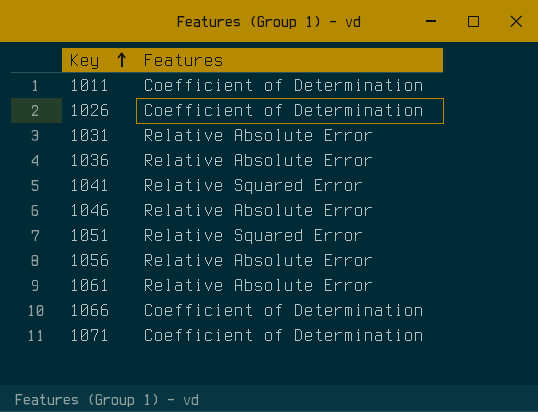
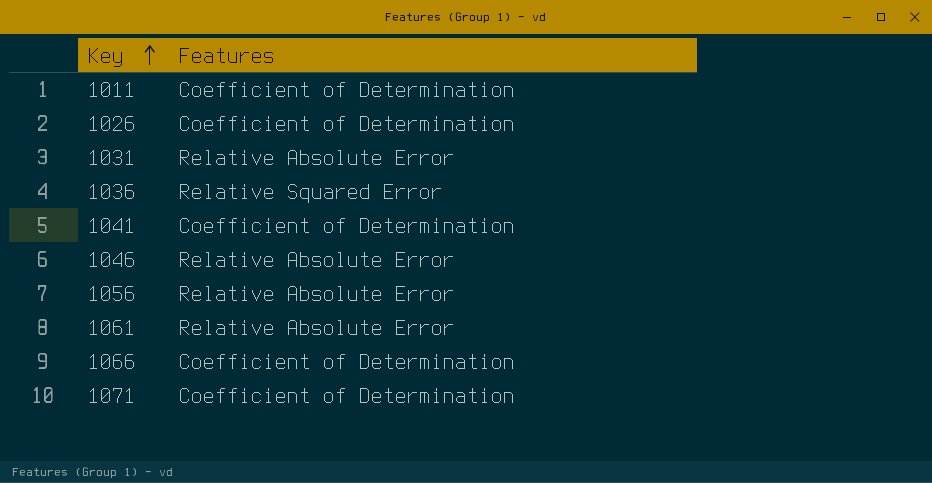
row 1051: Relative Squared Error -> none
1036 | Features: Relative Absolute Error -> Relative Squared Error
1041 | Features: Relative Squared Error -> Coefficient of Determination

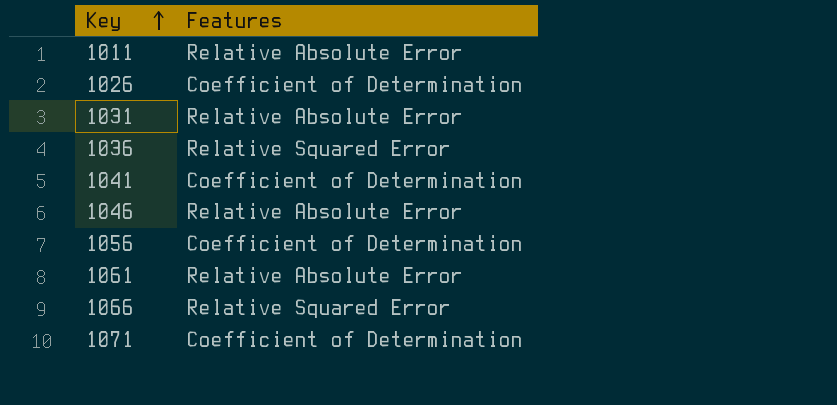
1011 | Features: Coefficient of Determination -> Relative Absolute Error
1056 | Features: Relative Absolute Error -> Coefficient of Determination
1066 | Features: Coefficient of Determination -> Relative Squared Error

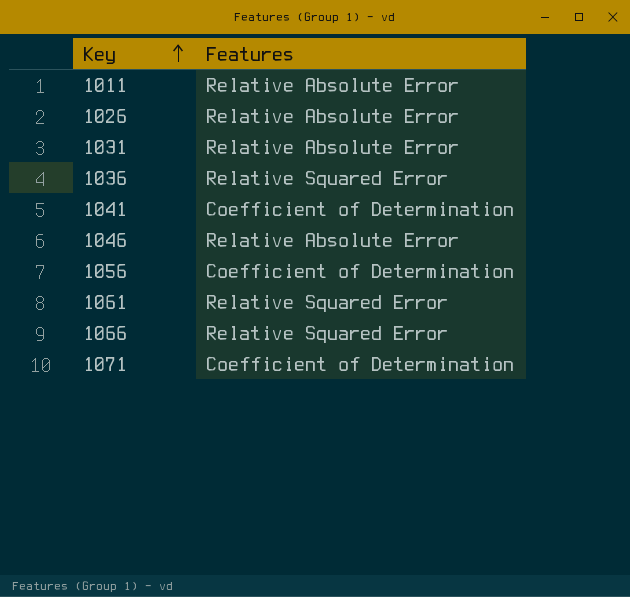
1026 | Features: Coefficient of Determination -> Relative Absolute Error
1061 | Features: Relative Absolute Error -> Relative Squared Error

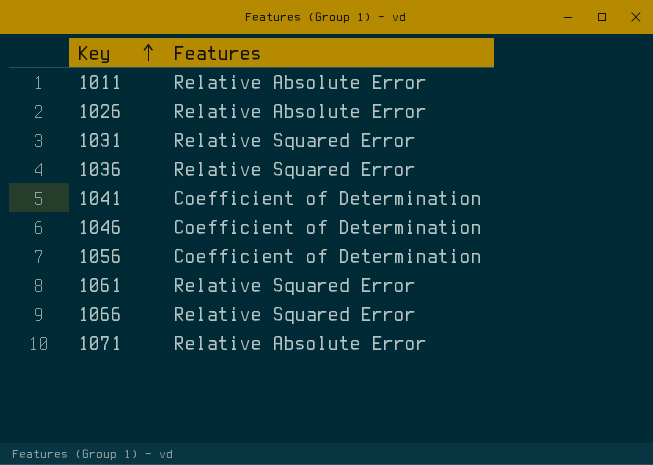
1031 | Features: Relative Absolute Error -> Relative Squared Error
1046 | Features: Relative Absolute Error -> Coefficient of Determination
1071 | Features: Coefficient of Determination -> Relative Absolute Error

